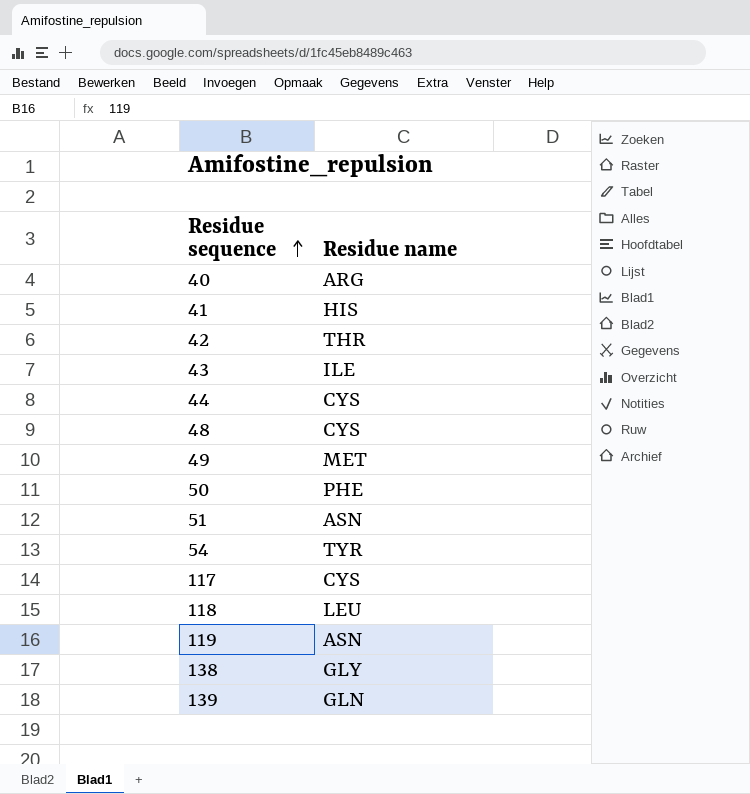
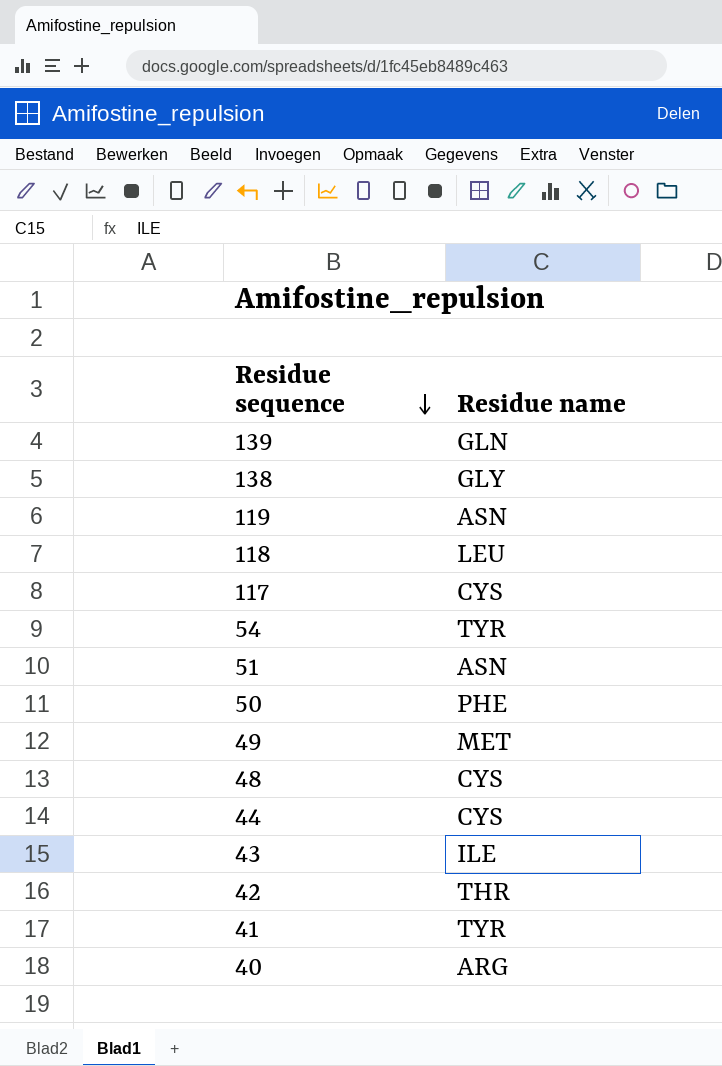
row order: Residue sequence ascending -> Residue sequence descending
41 | Residue name: HIS -> TYR

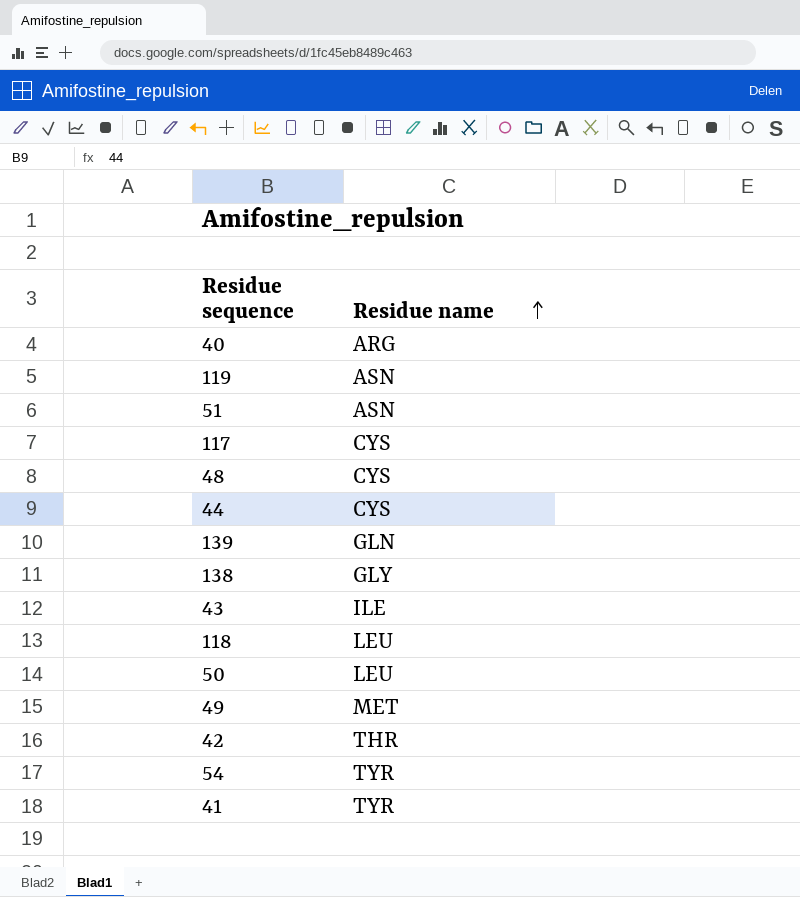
row order: Residue sequence descending -> Residue name ascending
50 | Residue name: PHE -> LEU

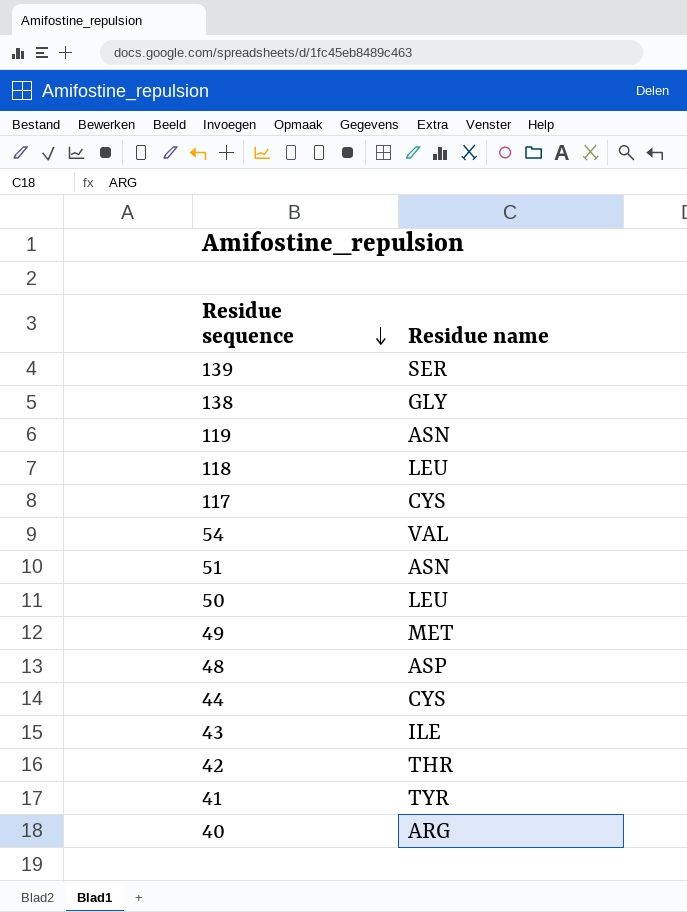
row order: Residue name ascending -> Residue sequence descending
139 | Residue name: GLN -> SER
54 | Residue name: TYR -> VAL
48 | Residue name: CYS -> ASP

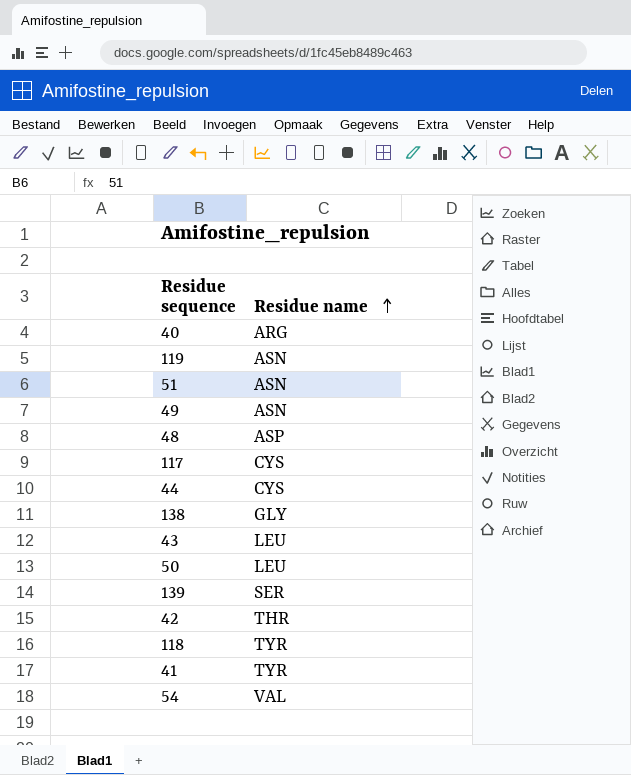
row order: Residue sequence descending -> Residue name ascending
49 | Residue name: MET -> ASN
43 | Residue name: ILE -> LEU
118 | Residue name: LEU -> TYR

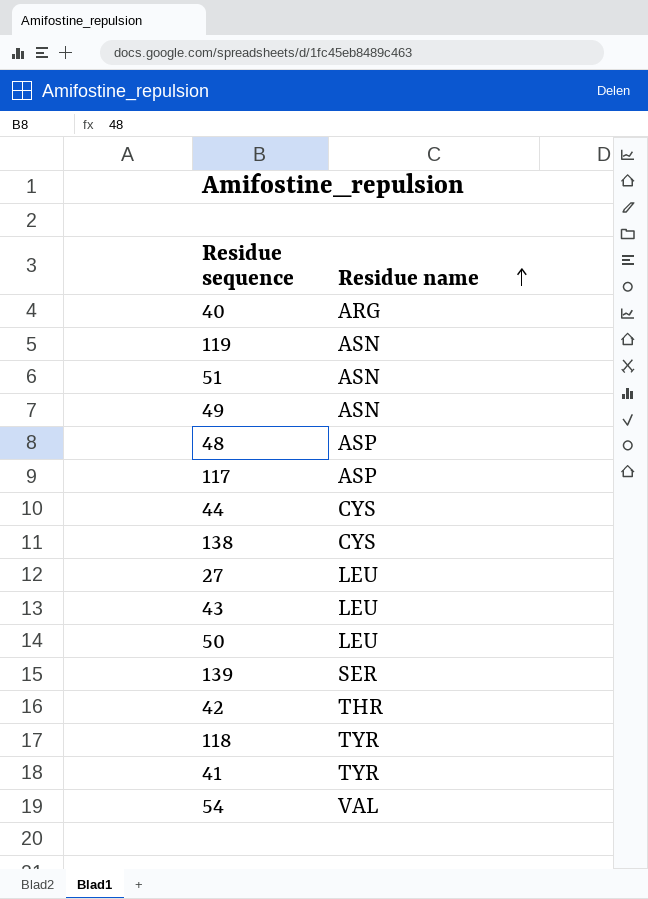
117 | Residue name: CYS -> ASP
138 | Residue name: GLY -> CYS
row 27: none -> LEU

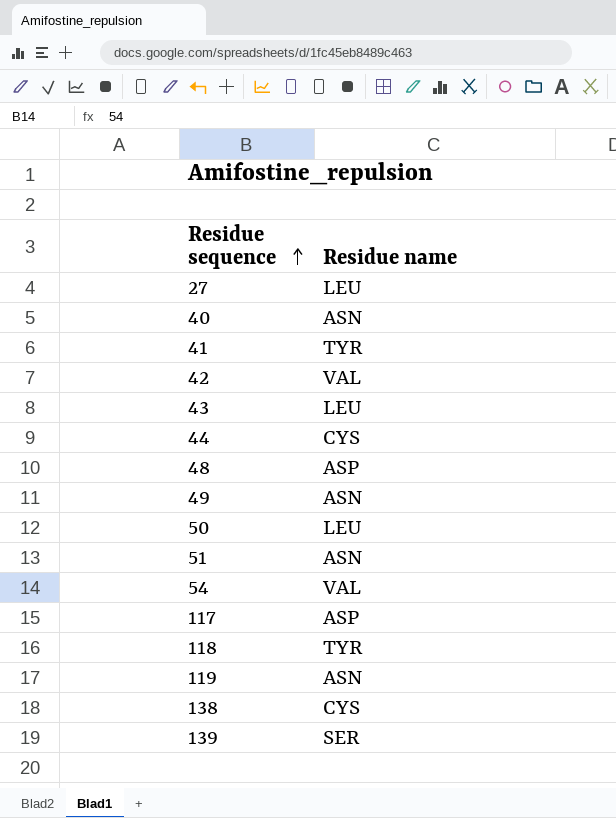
row order: Residue name ascending -> Residue sequence ascending
40 | Residue name: ARG -> ASN
42 | Residue name: THR -> VAL

